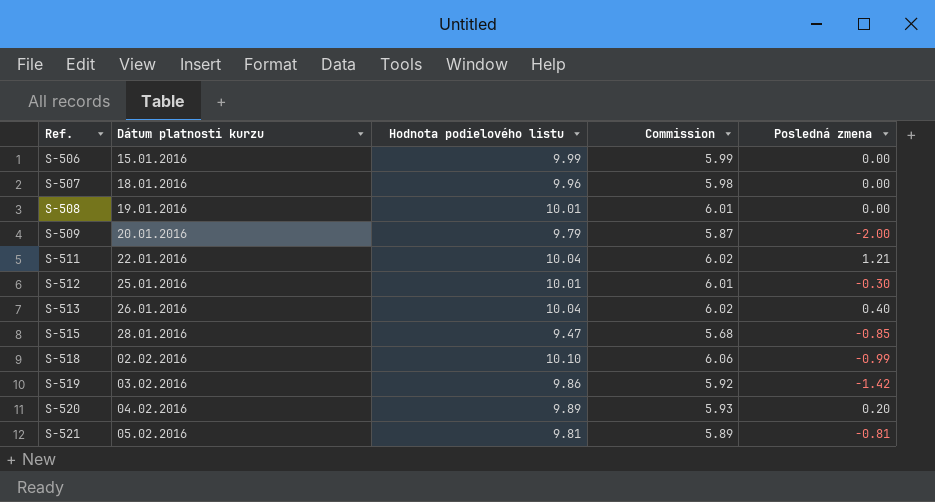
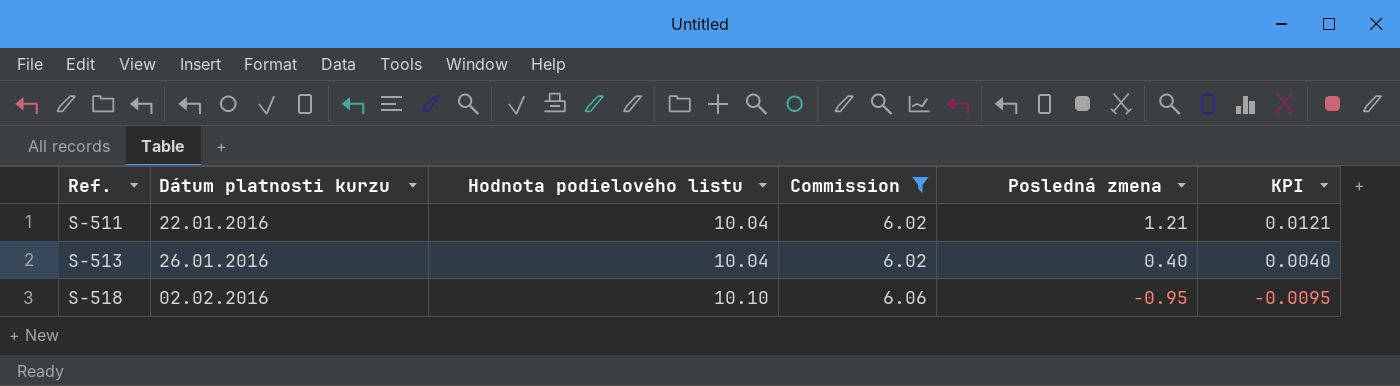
filter: none -> Commission >= 6.02
column KPI | formula: none -> [Posledná zmena] * 0.01
S-518 | Posledná zmena: -0.99 -> -0.95

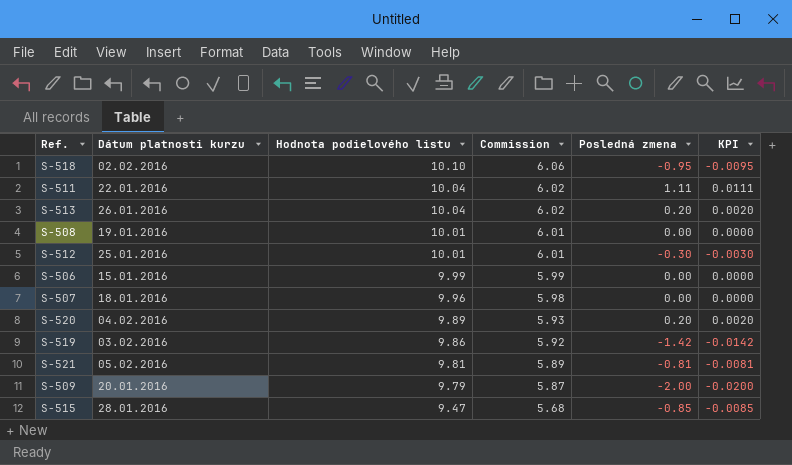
filter: Commission >= 6.02 -> none
row order: Ref. ascending -> Hodnota podielového listu descending
S-511 | Posledná zmena: 1.21 -> 1.11
S-511 | KPI: 0.0121 -> 0.0111
S-513 | Posledná zmena: 0.40 -> 0.20
S-513 | KPI: 0.0040 -> 0.0020

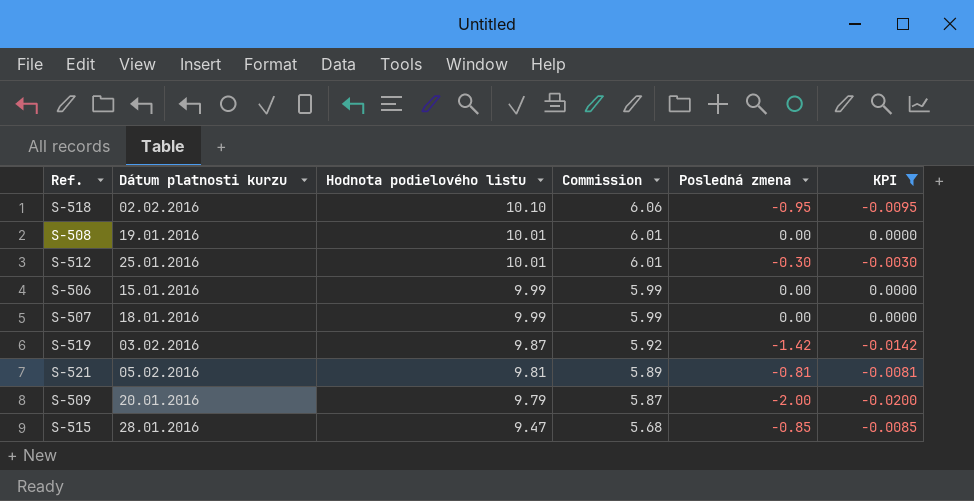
filter: none -> KPI <= 0.0000
S-507 | Hodnota podielového listu: 9.96 -> 9.99
S-507 | Commission: 5.98 -> 5.99
S-519 | Hodnota podielového listu: 9.86 -> 9.87

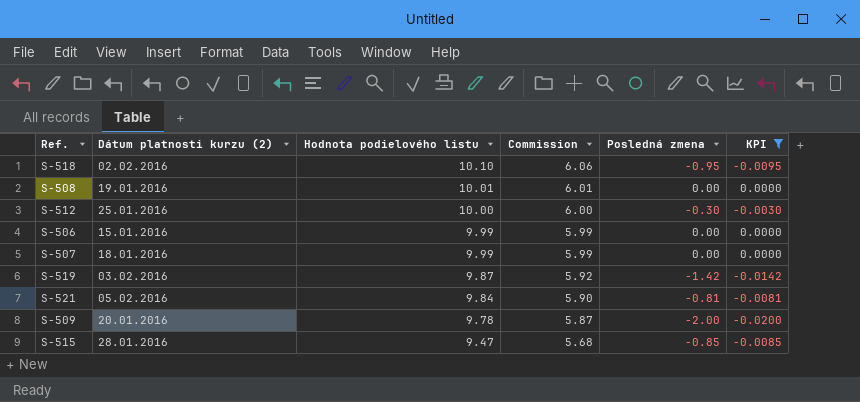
column name: Dátum platnosti kurzu -> Dátum platnosti kurzu (2)
S-512 | Hodnota podielového listu: 10.01 -> 10.00
S-512 | Commission: 6.01 -> 6.00
S-521 | Hodnota podielového listu: 9.81 -> 9.84
S-521 | Commission: 5.89 -> 5.90
S-509 | Hodnota podielového listu: 9.79 -> 9.78

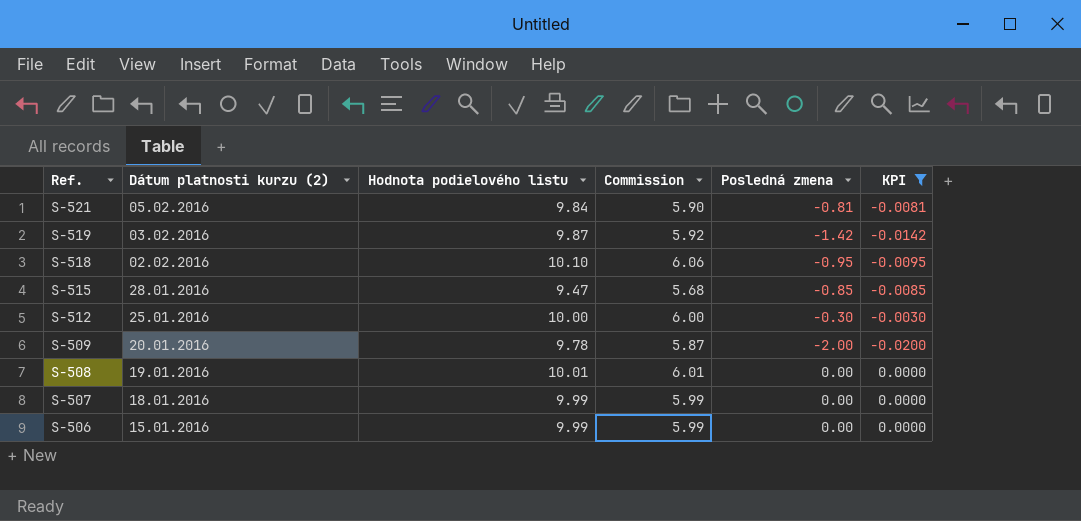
row order: Hodnota podielového listu descending -> Ref. descending

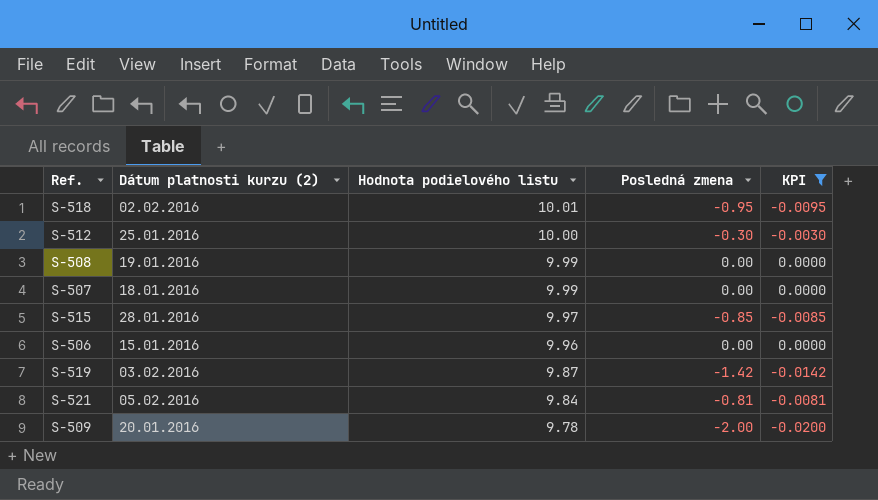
row order: Ref. descending -> Hodnota podielového listu descending
column Commission | formula: [Hodnota podielového listu] * 0.6 -> none
S-518 | Hodnota podielového listu: 10.10 -> 10.01
S-508 | Hodnota podielového listu: 10.01 -> 9.99
S-515 | Hodnota podielového listu: 9.47 -> 9.97
S-506 | Hodnota podielového listu: 9.99 -> 9.96

